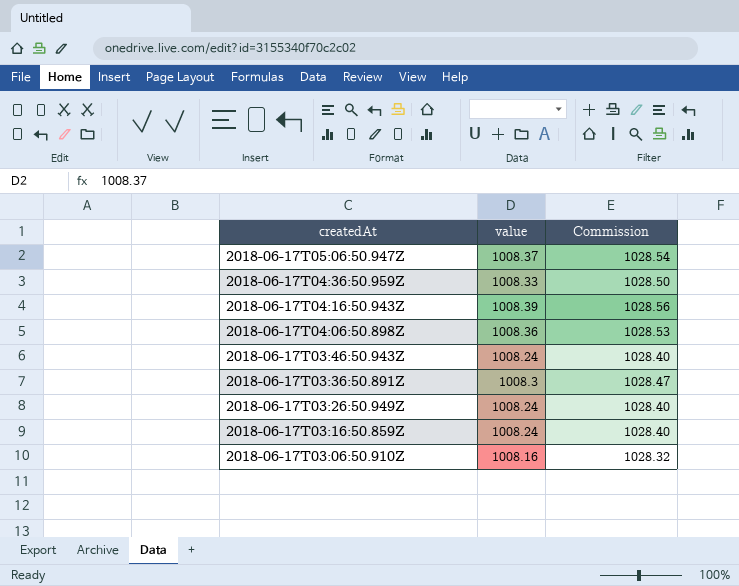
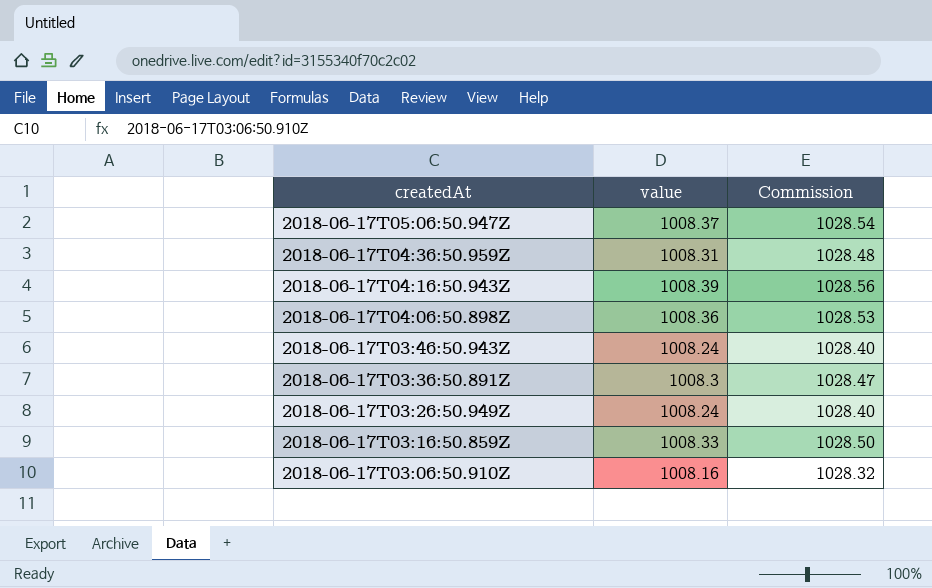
2018-06-17T04:36:50.959Z | value: 1008.33 -> 1008.31
2018-06-17T04:36:50.959Z | Commission: 1028.50 -> 1028.48
2018-06-17T03:16:50.859Z | value: 1008.24 -> 1008.33
2018-06-17T03:16:50.859Z | Commission: 1028.40 -> 1028.50

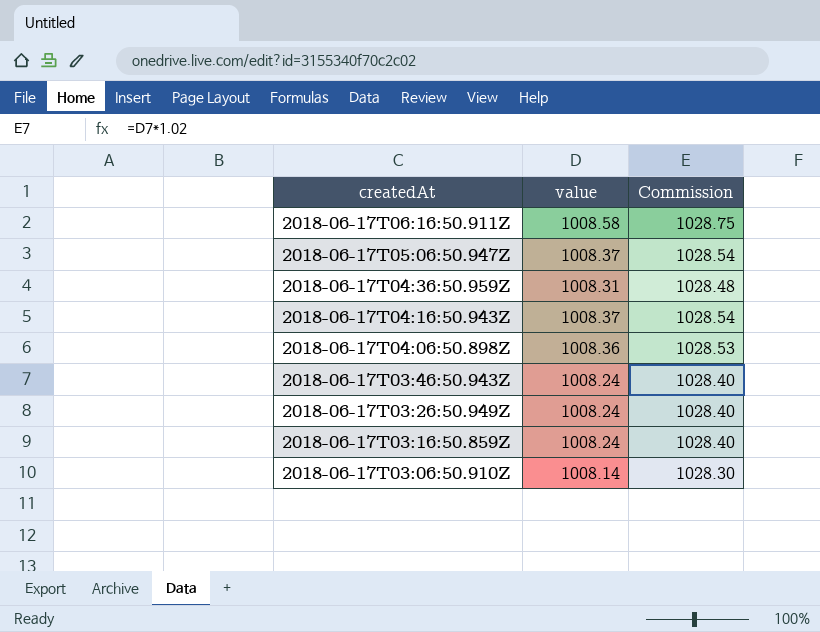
row 2018-06-17T03:36:50.891Z: 1008.3 | 1028.47 -> none
row 2018-06-17T06:16:50.911Z: none -> 1008.58 | 1028.75
2018-06-17T04:16:50.943Z | value: 1008.39 -> 1008.37
2018-06-17T04:16:50.943Z | Commission: 1028.56 -> 1028.54
2018-06-17T03:16:50.859Z | value: 1008.33 -> 1008.24
2018-06-17T03:16:50.859Z | Commission: 1028.50 -> 1028.40
2018-06-17T03:06:50.910Z | value: 1008.16 -> 1008.14
2018-06-17T03:06:50.910Z | Commission: 1028.32 -> 1028.30

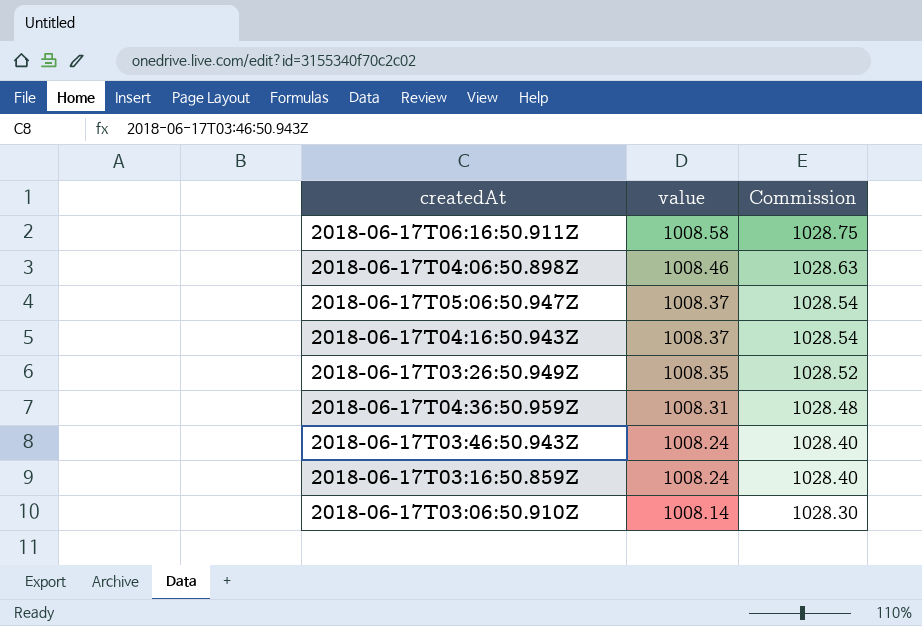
row order: createdAt descending -> value descending
2018-06-17T04:06:50.898Z | value: 1008.36 -> 1008.46
2018-06-17T04:06:50.898Z | Commission: 1028.53 -> 1028.63
2018-06-17T03:26:50.949Z | value: 1008.24 -> 1008.35
2018-06-17T03:26:50.949Z | Commission: 1028.40 -> 1028.52

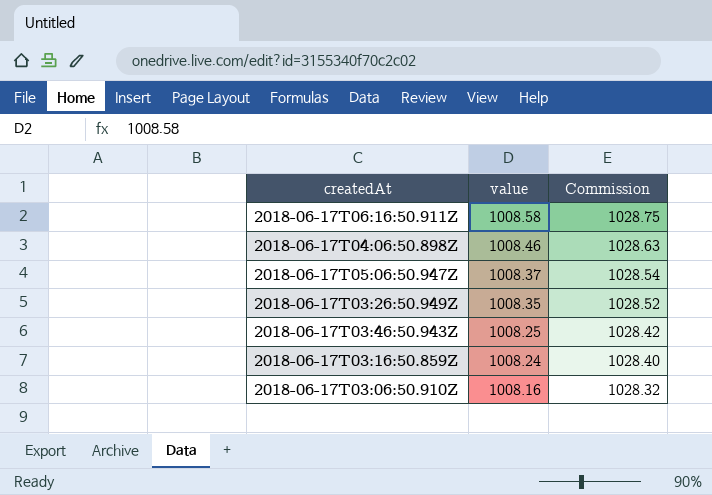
row 2018-06-17T04:16:50.943Z: 1008.37 | 1028.54 -> none
row 2018-06-17T04:36:50.959Z: 1008.31 | 1028.48 -> none
2018-06-17T03:46:50.943Z | value: 1008.24 -> 1008.25
2018-06-17T03:46:50.943Z | Commission: 1028.40 -> 1028.42
2018-06-17T03:06:50.910Z | value: 1008.14 -> 1008.16
2018-06-17T03:06:50.910Z | Commission: 1028.30 -> 1028.32

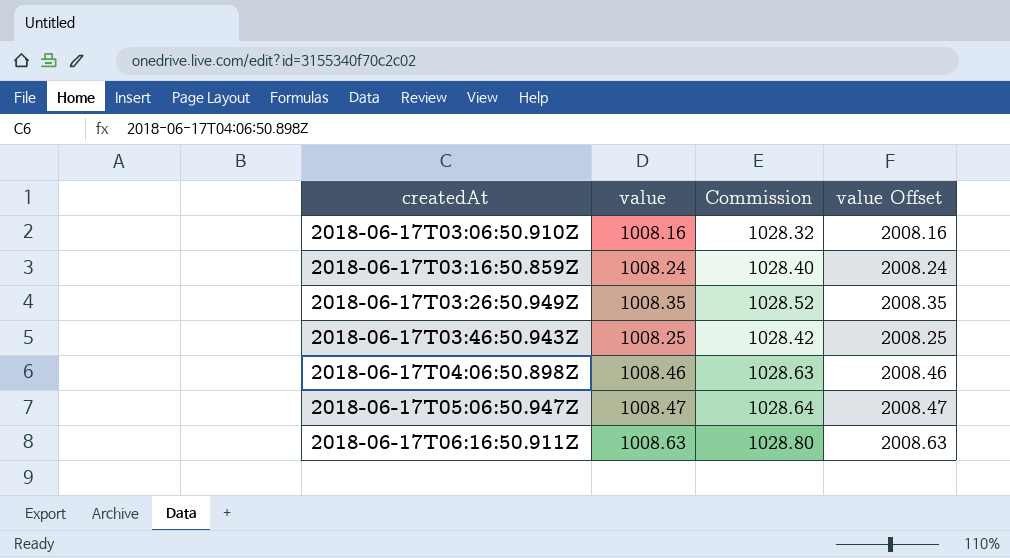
row order: value descending -> createdAt ascending
column value Offset | formula: none -> [value] + 1000
2018-06-17T05:06:50.947Z | value: 1008.37 -> 1008.47
2018-06-17T05:06:50.947Z | Commission: 1028.54 -> 1028.64
2018-06-17T06:16:50.911Z | value: 1008.58 -> 1008.63
2018-06-17T06:16:50.911Z | Commission: 1028.75 -> 1028.80

